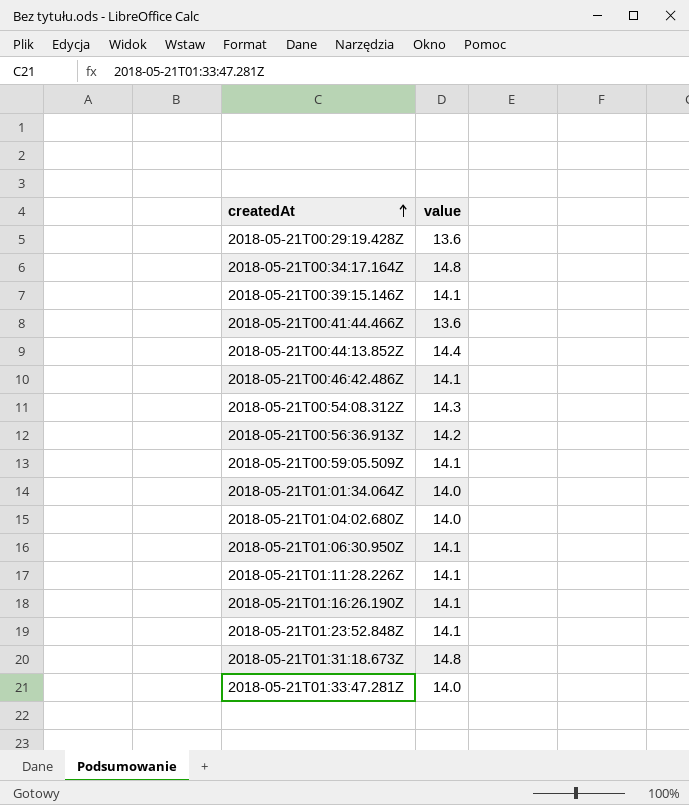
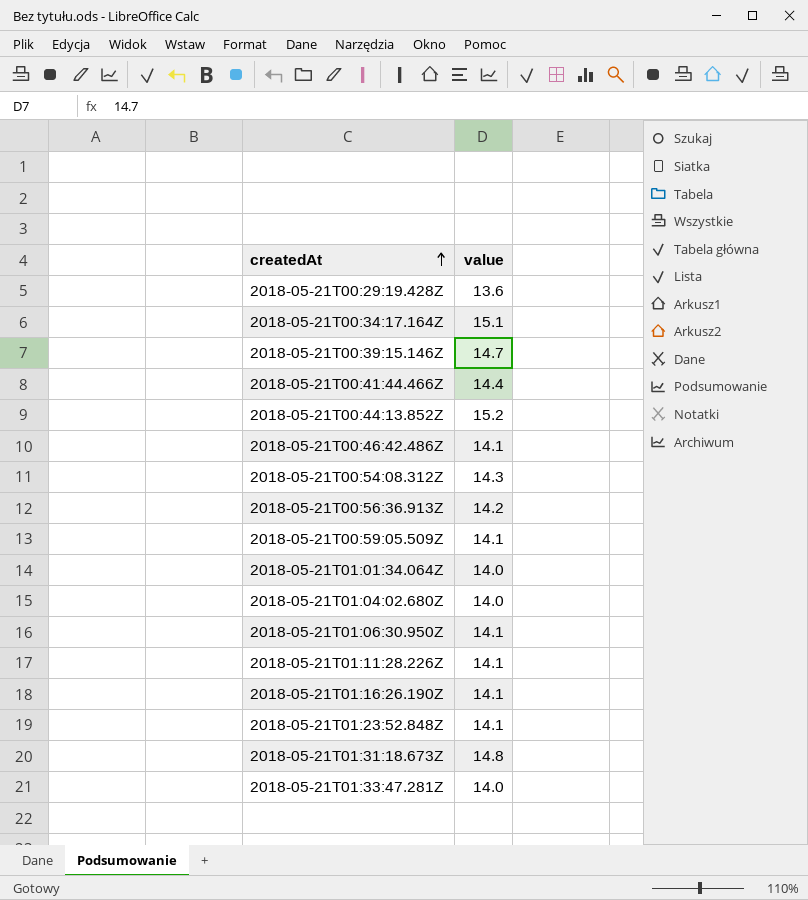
2018-05-21T00:34:17.164Z | value: 14.8 -> 15.1
2018-05-21T00:39:15.146Z | value: 14.1 -> 14.7
2018-05-21T00:41:44.466Z | value: 13.6 -> 14.4
2018-05-21T00:44:13.852Z | value: 14.4 -> 15.2

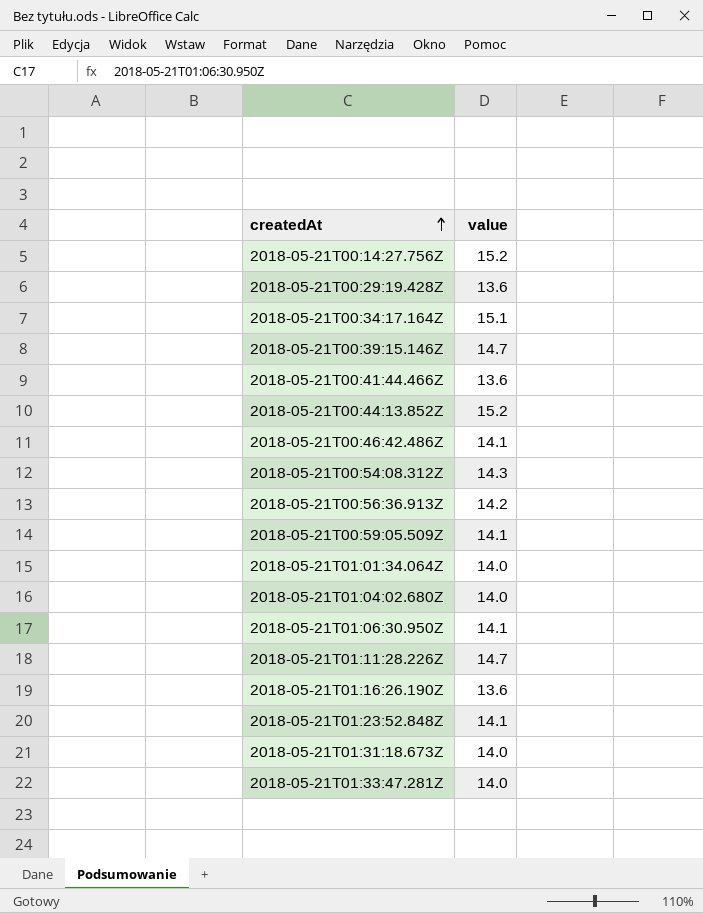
row 2018-05-21T00:14:27.756Z: none -> 15.2
2018-05-21T00:41:44.466Z | value: 14.4 -> 13.6
2018-05-21T01:11:28.226Z | value: 14.1 -> 14.7
2018-05-21T01:16:26.190Z | value: 14.1 -> 13.6
2018-05-21T01:31:18.673Z | value: 14.8 -> 14.0

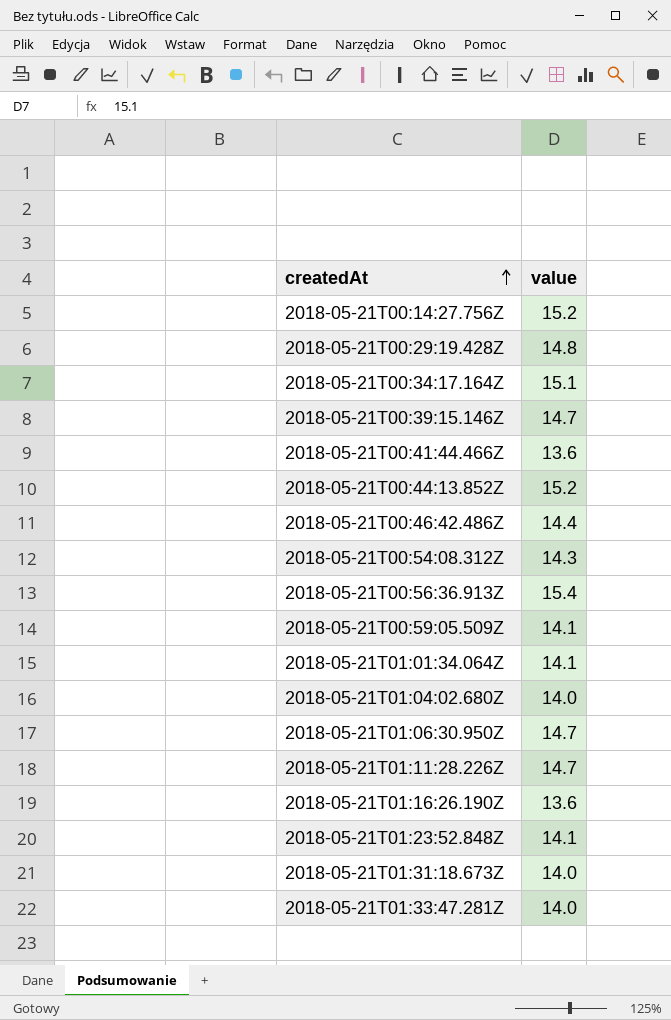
2018-05-21T00:29:19.428Z | value: 13.6 -> 14.8
2018-05-21T00:46:42.486Z | value: 14.1 -> 14.4
2018-05-21T00:56:36.913Z | value: 14.2 -> 15.4
2018-05-21T01:01:34.064Z | value: 14.0 -> 14.1
2018-05-21T01:06:30.950Z | value: 14.1 -> 14.7

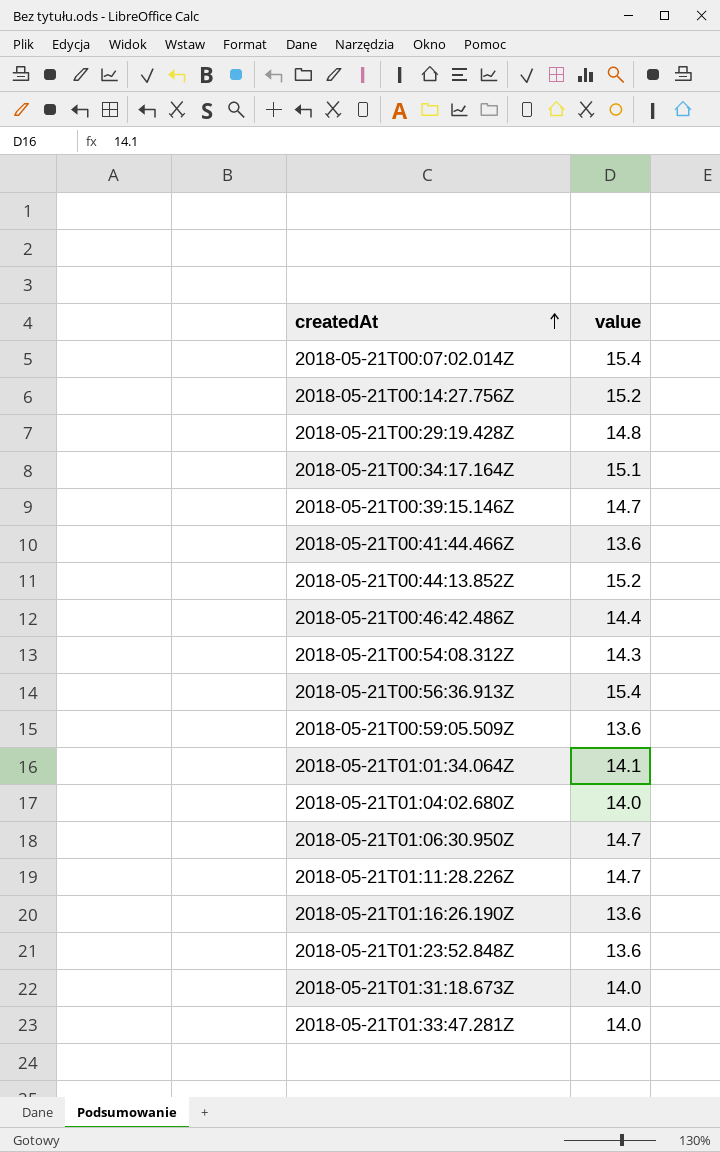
row 2018-05-21T00:07:02.014Z: none -> 15.4
2018-05-21T00:59:05.509Z | value: 14.1 -> 13.6
2018-05-21T01:23:52.848Z | value: 14.1 -> 13.6

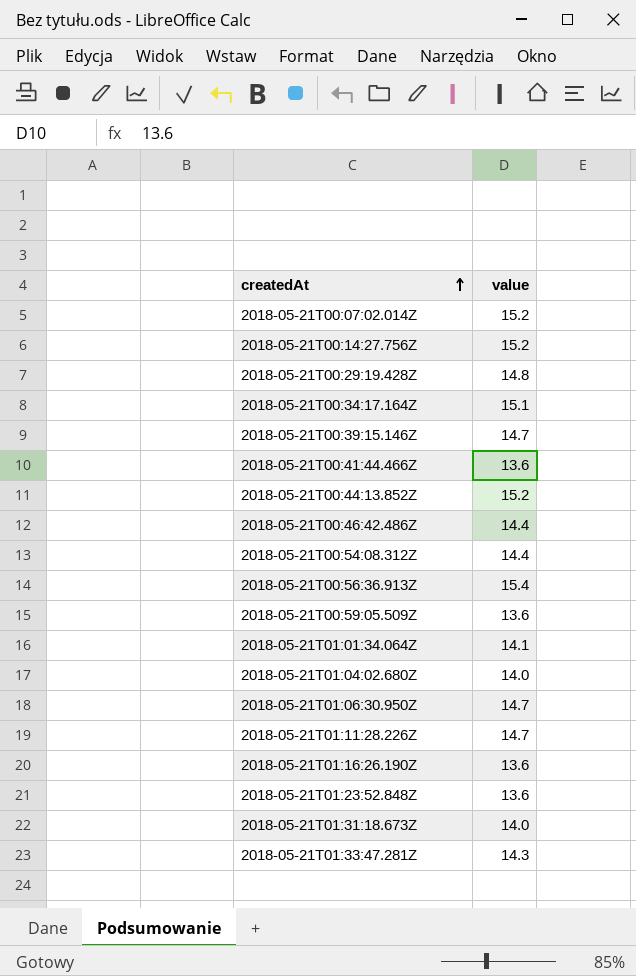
2018-05-21T00:07:02.014Z | value: 15.4 -> 15.2
2018-05-21T00:54:08.312Z | value: 14.3 -> 14.4
2018-05-21T01:33:47.281Z | value: 14.0 -> 14.3

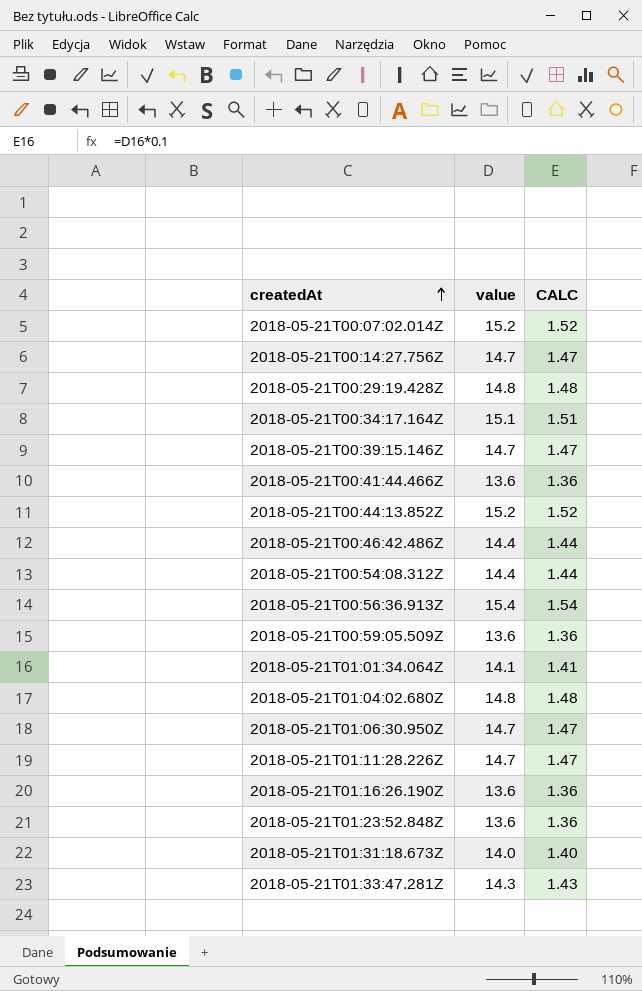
column CALC | formula: none -> [value] * 0.1
2018-05-21T00:14:27.756Z | value: 15.2 -> 14.7
2018-05-21T01:04:02.680Z | value: 14.0 -> 14.8

